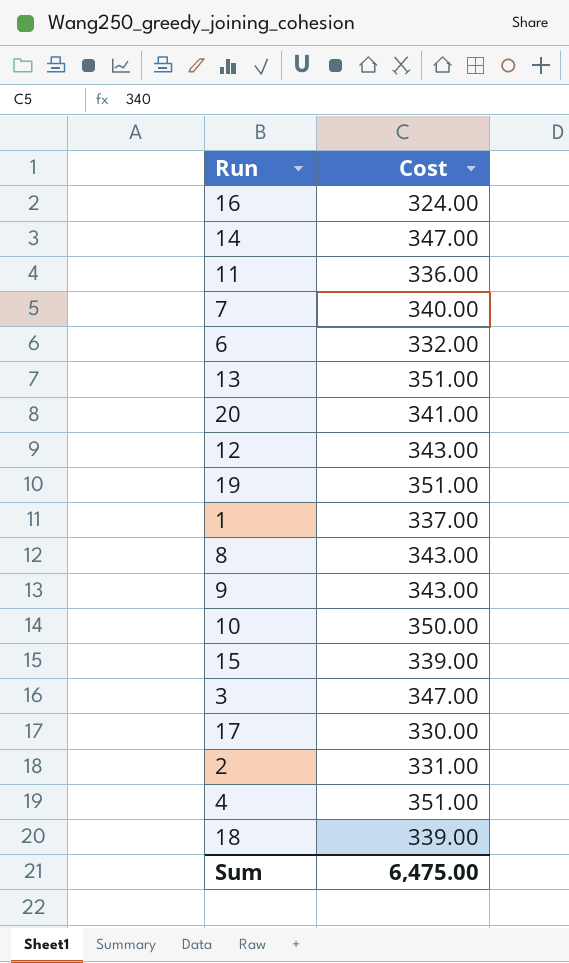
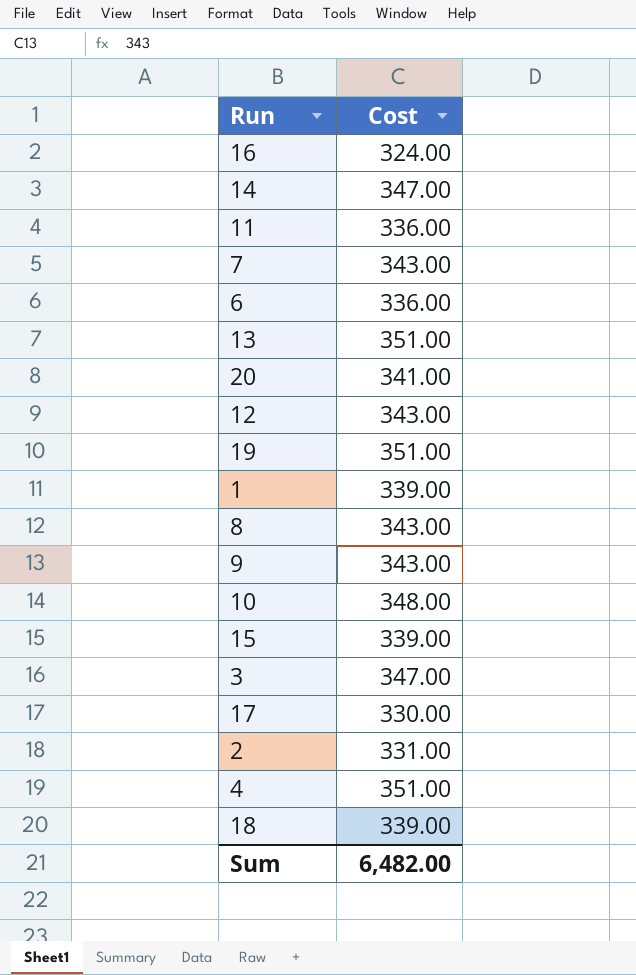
7 | Cost: 340.00 -> 343.00
6 | Cost: 332.00 -> 336.00
1 | Cost: 337.00 -> 339.00
10 | Cost: 350.00 -> 348.00
Sum | Cost: 6,475.00 -> 6,482.00

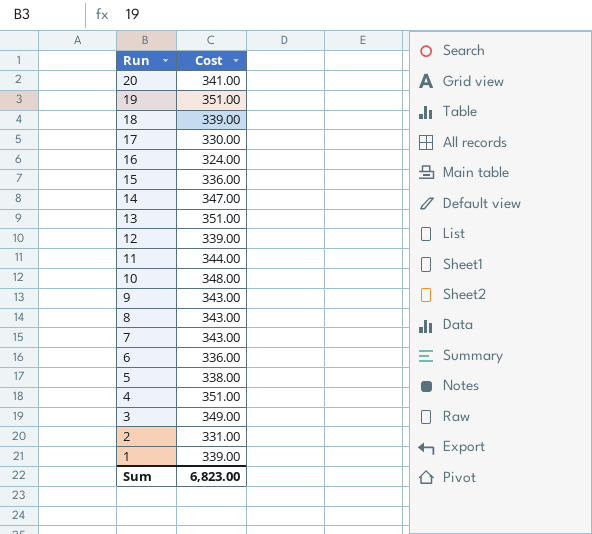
row order: none -> Run descending
15 | Cost: 339.00 -> 336.00
12 | Cost: 343.00 -> 339.00
11 | Cost: 336.00 -> 344.00
row 5: none -> 338.00
3 | Cost: 347.00 -> 349.00
Sum | Cost: 6,482.00 -> 6,823.00

